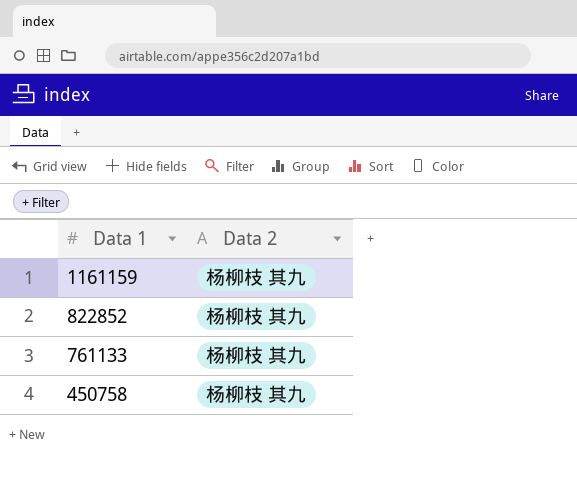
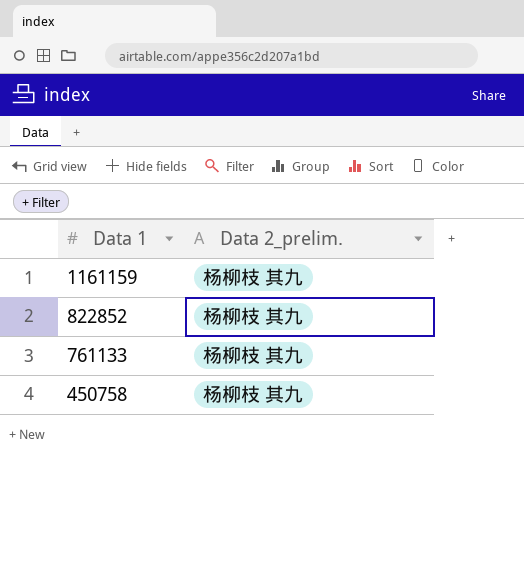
column name: Data 2 -> Data 2_prelim.

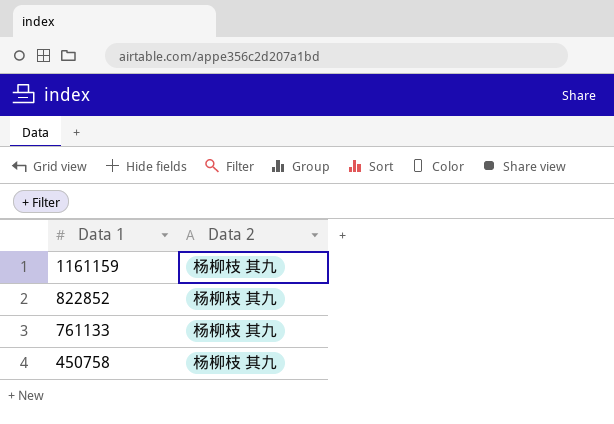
column name: Data 2_prelim. -> Data 2

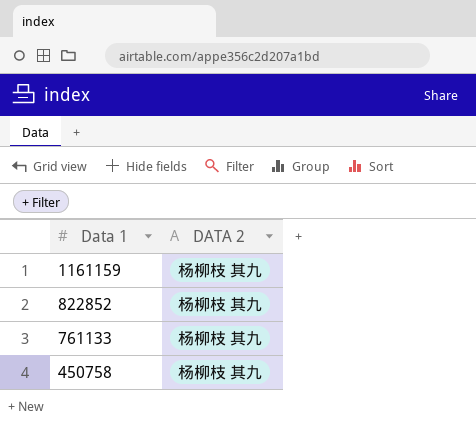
column name: Data 2 -> DATA 2

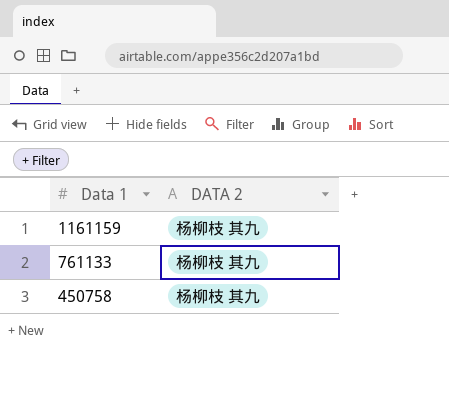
row 822852: 杨柳枝 其九 -> none

